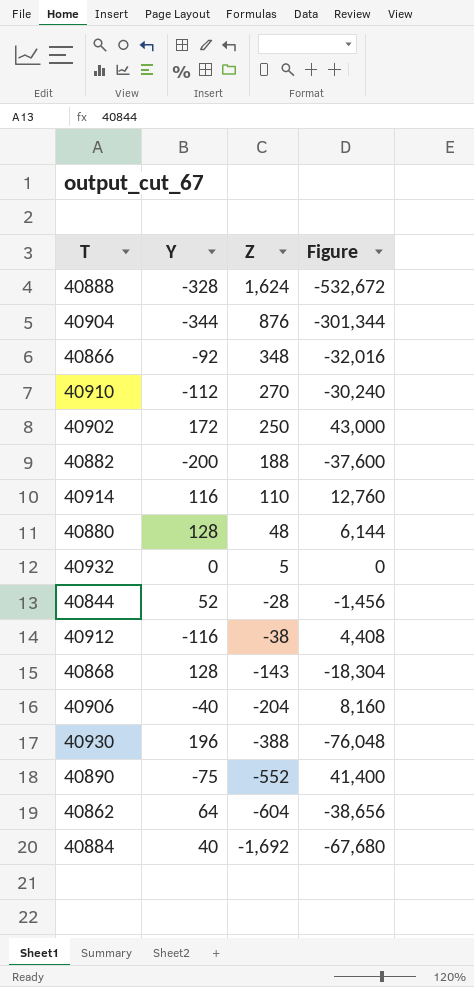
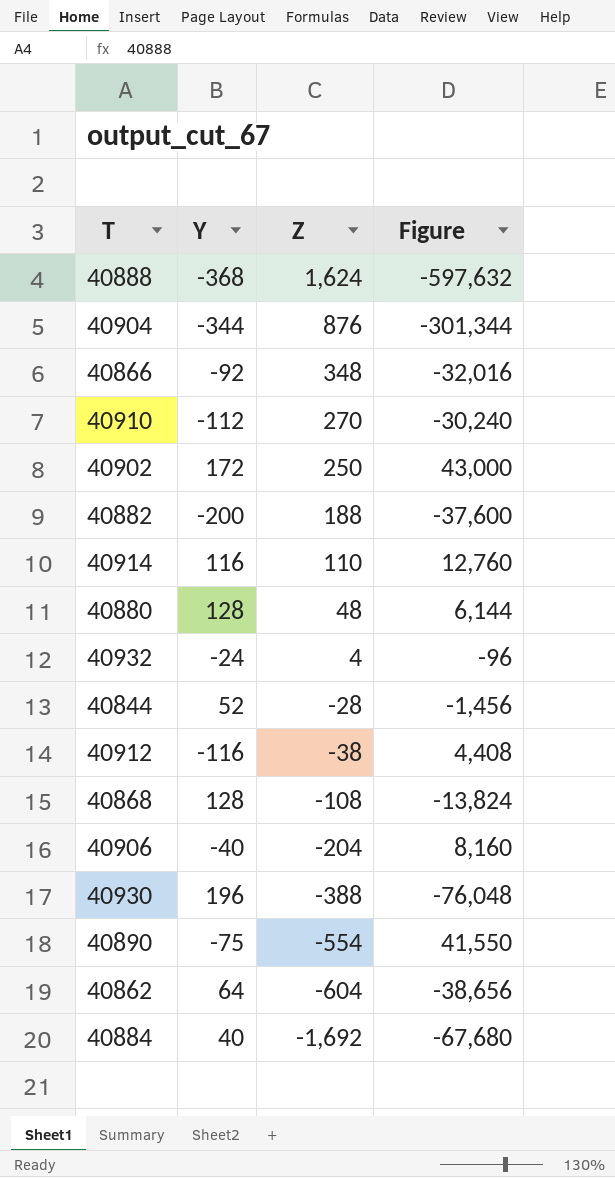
40888 | Y: -328 -> -368
40888 | Figure: -532,672 -> -597,632
40932 | Y: 0 -> -24
40932 | Z: 5 -> 4
40932 | Figure: 0 -> -96
40868 | Z: -143 -> -108
40868 | Figure: -18,304 -> -13,824
40890 | Z: -552 -> -554
40890 | Figure: 41,400 -> 41,550

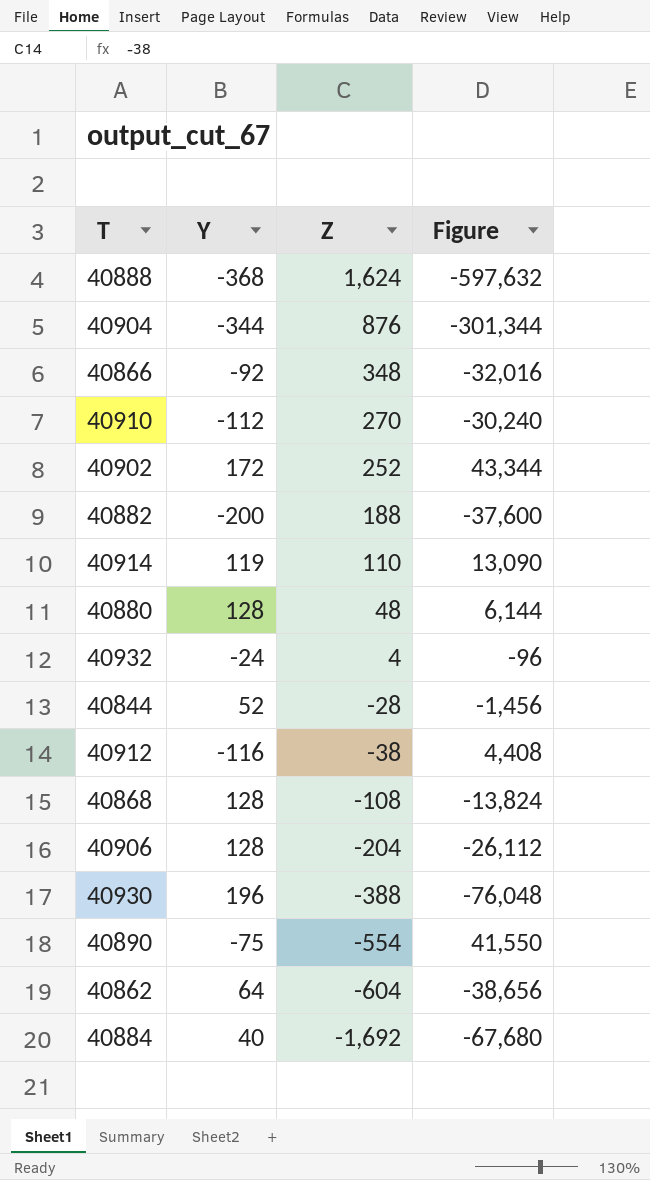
40902 | Z: 250 -> 252
40902 | Figure: 43,000 -> 43,344
40914 | Y: 116 -> 119
40914 | Figure: 12,760 -> 13,090
40906 | Y: -40 -> 128
40906 | Figure: 8,160 -> -26,112

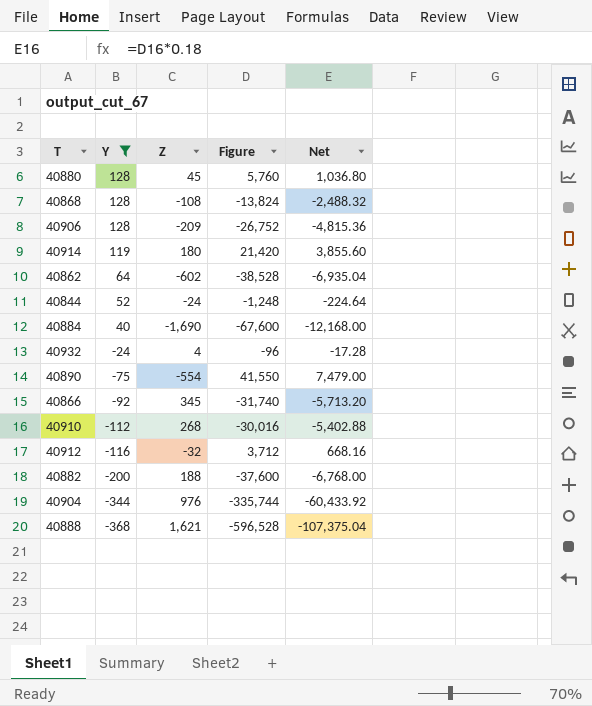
filter: none -> Y <= 128
row order: Z descending -> Y descending
column Net | formula: none -> [Figure] * 0.18
40880 | Z: 48 -> 45
40880 | Figure: 6,144 -> 5,760
40906 | Z: -204 -> -209
40906 | Figure: -26,112 -> -26,752
40914 | Z: 110 -> 180
40914 | Figure: 13,090 -> 21,420
40862 | Z: -604 -> -602
40862 | Figure: -38,656 -> -38,528
40844 | Z: -28 -> -24
40844 | Figure: -1,456 -> -1,248
40884 | Z: -1,692 -> -1,690
40884 | Figure: -67,680 -> -67,600
40866 | Z: 348 -> 345
40866 | Figure: -32,016 -> -31,740
40910 | Z: 270 -> 268
40910 | Figure: -30,240 -> -30,016
40912 | Z: -38 -> -32
40912 | Figure: 4,408 -> 3,712
40904 | Z: 876 -> 976
40904 | Figure: -301,344 -> -335,744
40888 | Z: 1,624 -> 1,621
40888 | Figure: -597,632 -> -596,528

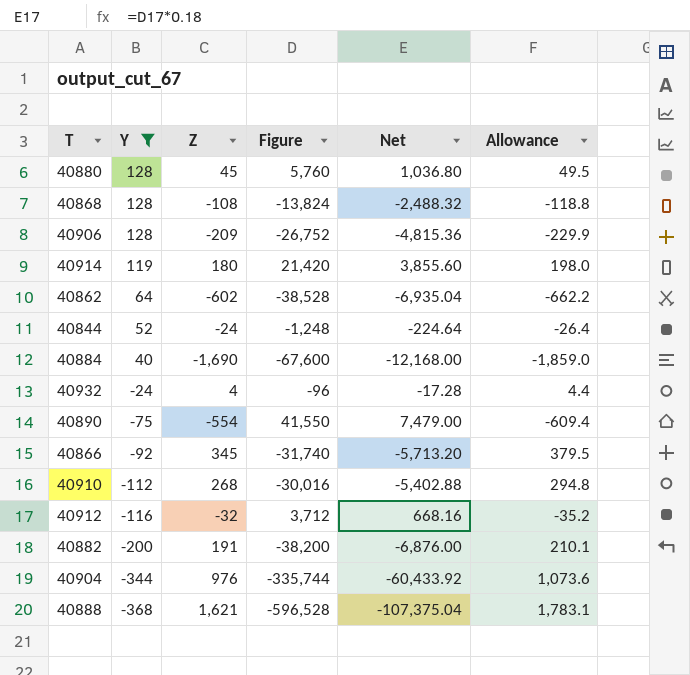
column Allowance | formula: none -> [Z] * 1.1
40882 | Z: 188 -> 191
40882 | Figure: -37,600 -> -38,200
40882 | Net: -6,768.00 -> -6,876.00

